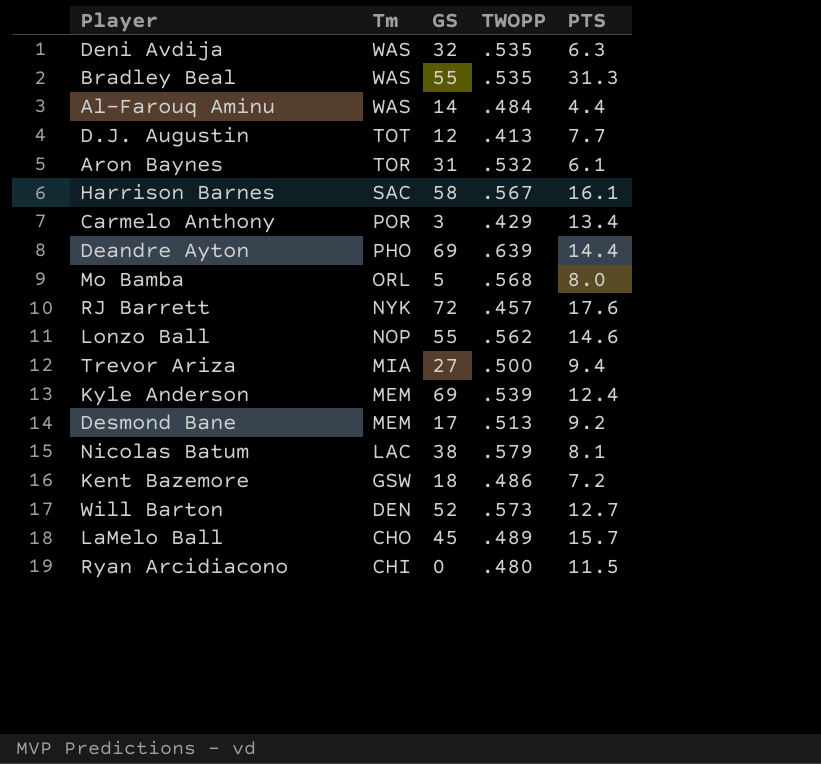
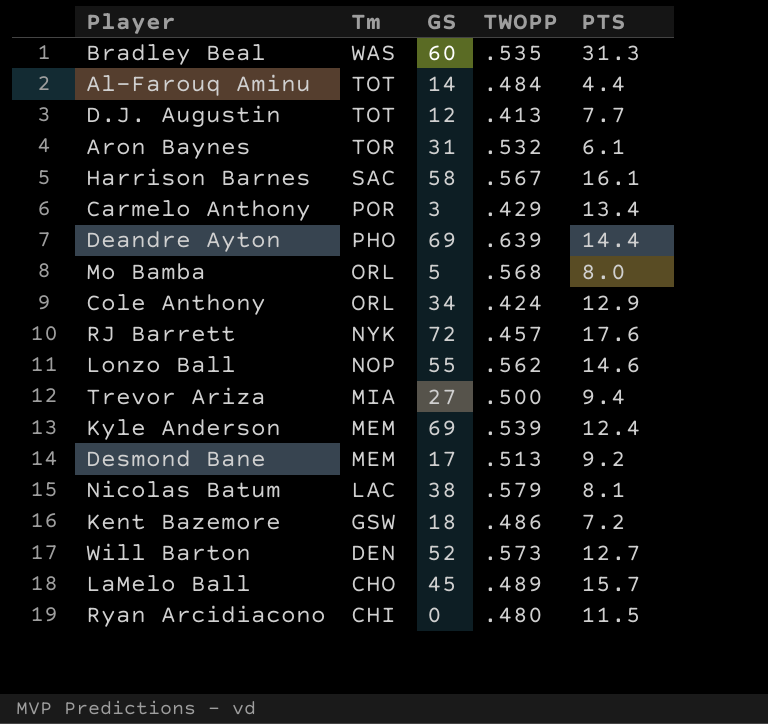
row Deni Avdija: WAS | 32 | .535 | 6.3 -> none
Bradley Beal | GS: 55 -> 60
Al-Farouq Aminu | Tm: WAS -> TOT
row Cole Anthony: none -> ORL | 34 | .424 | 12.9

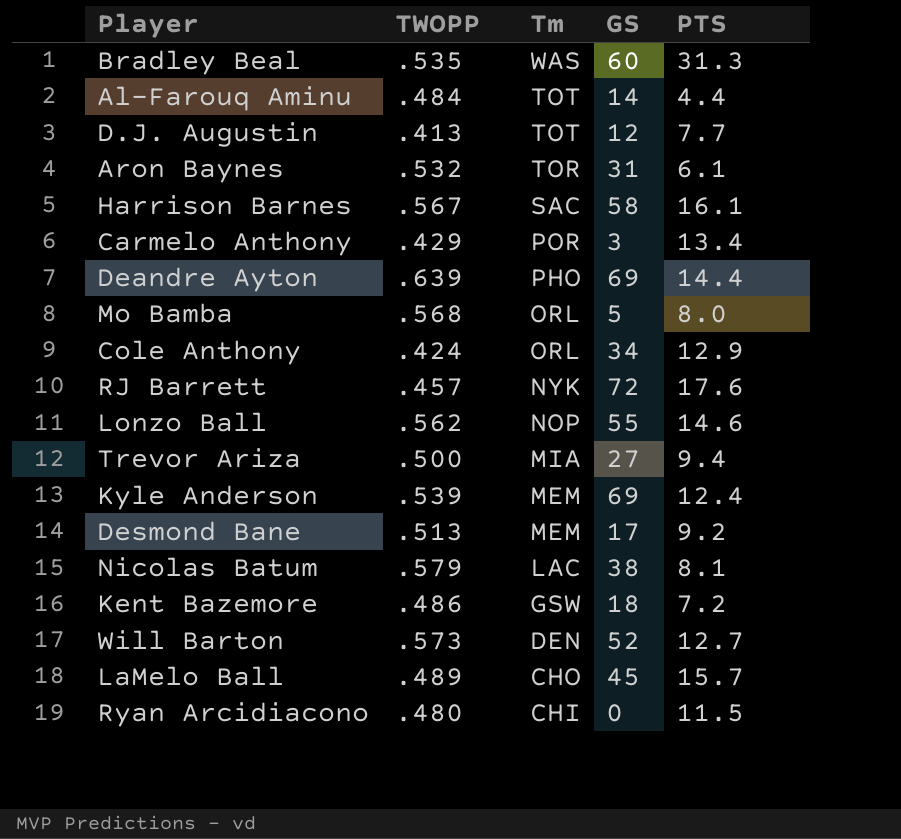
column TWOPP | position: 4 -> 2

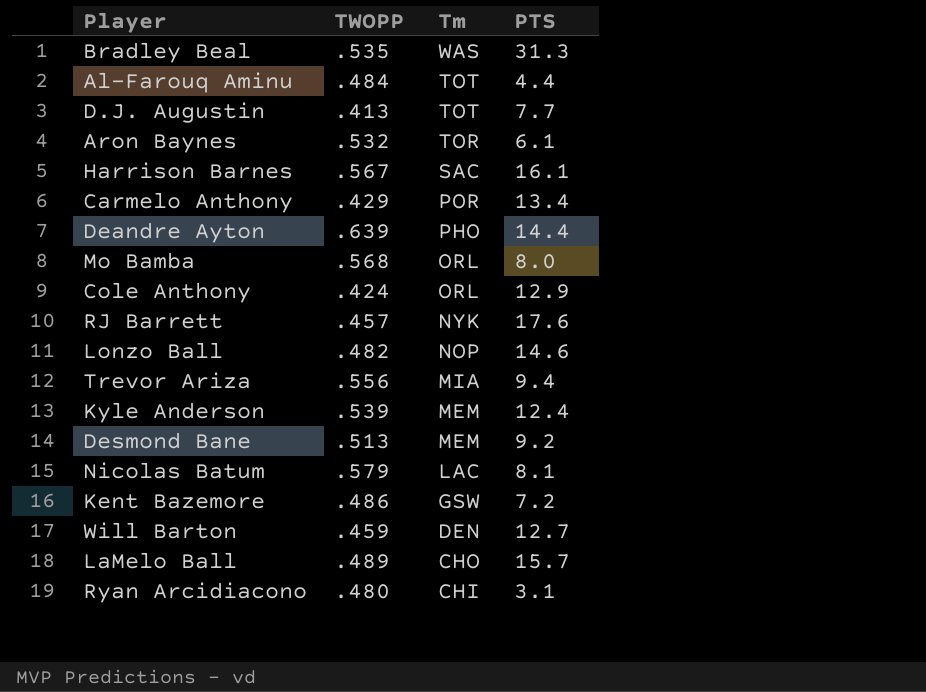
column GS | position: 4 -> none
Lonzo Ball | TWOPP: .562 -> .482
Trevor Ariza | TWOPP: .500 -> .556
Will Barton | TWOPP: .573 -> .459
Ryan Arcidiacono | PTS: 11.5 -> 3.1

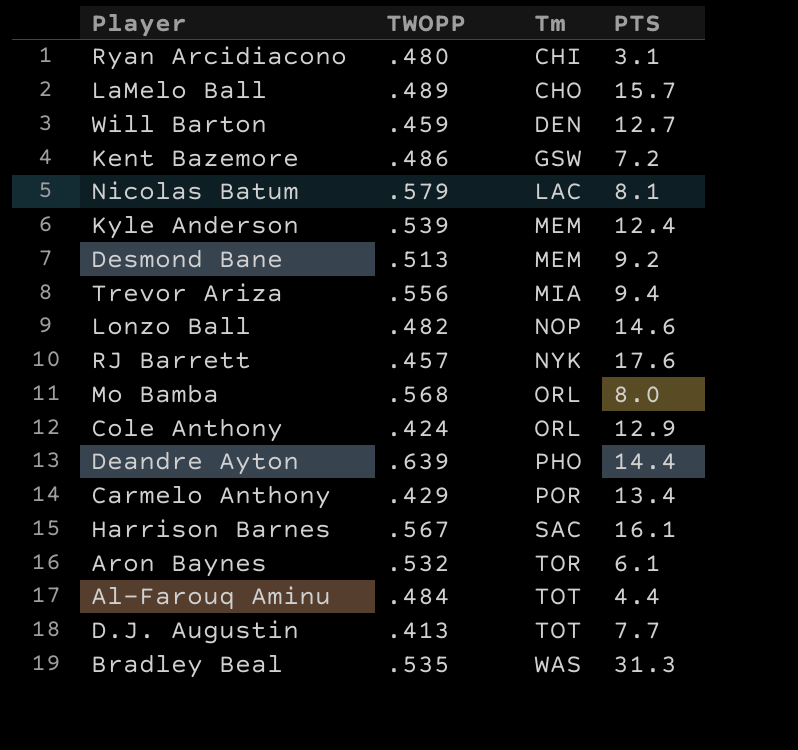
row order: Tm descending -> Tm ascending

